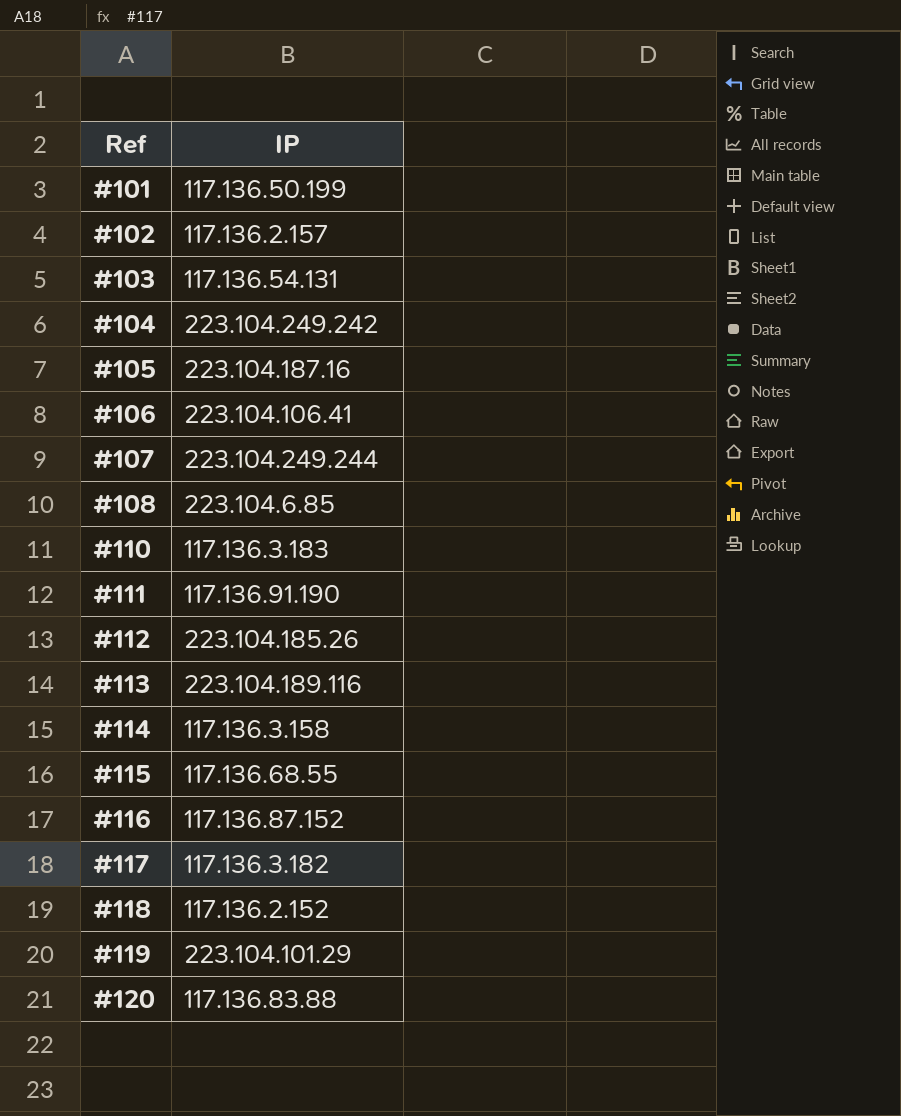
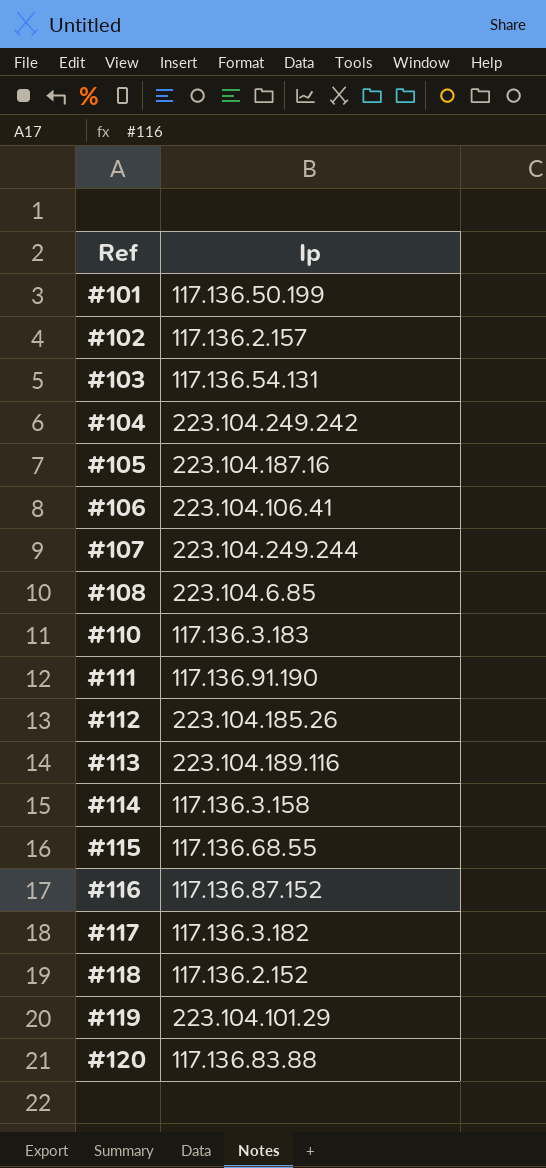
column name: IP -> Ip

